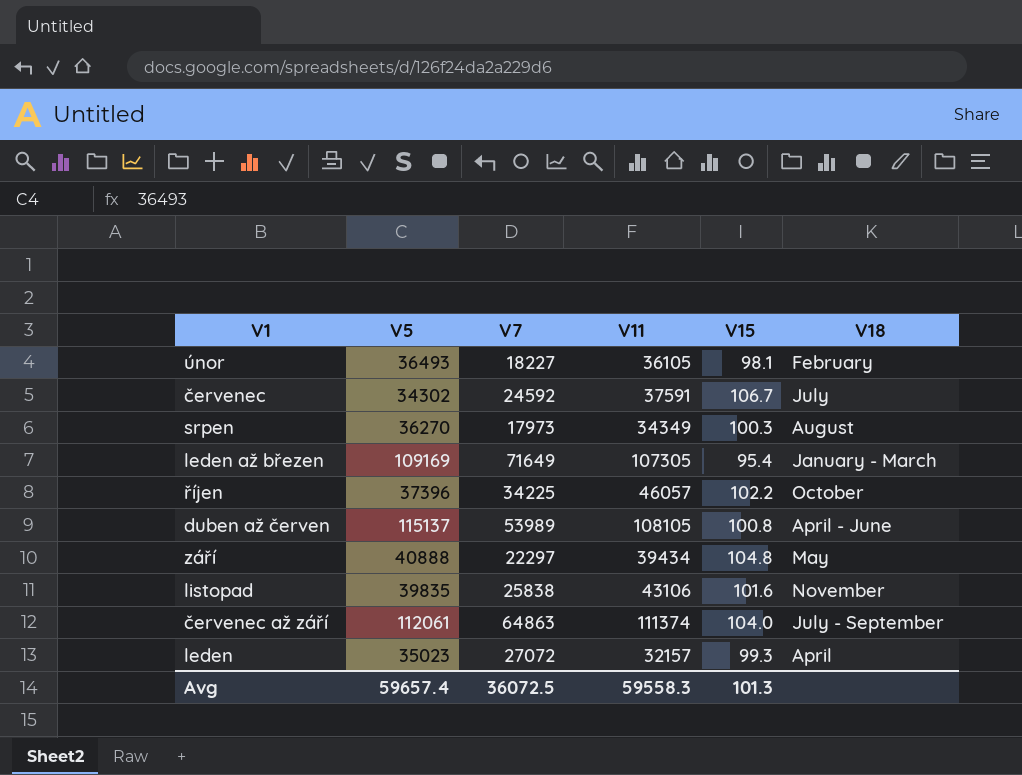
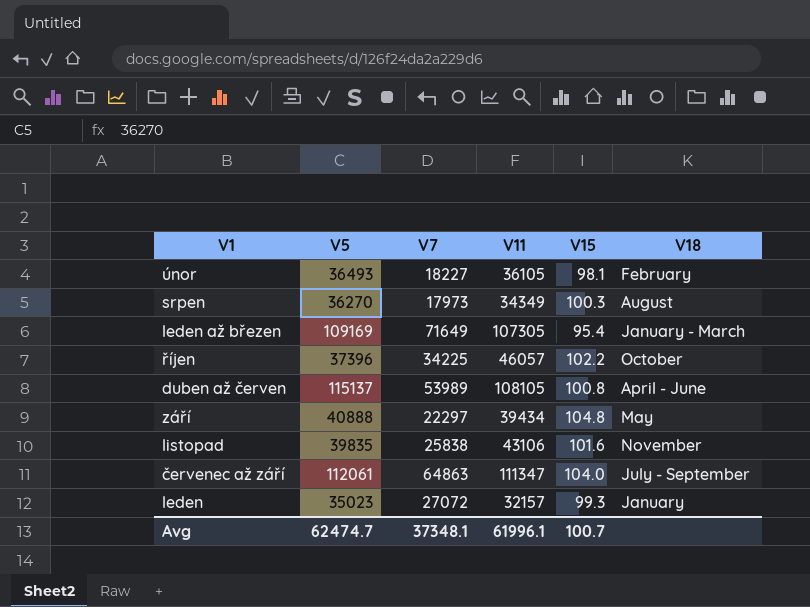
row červenec: 34302 | 24592 | 37591 | 106.7 | July -> none
červenec až září | V11: 111374 -> 111347
leden | V18: April -> January
Avg | V5: 59657.4 -> 62474.7
Avg | V7: 36072.5 -> 37348.1
Avg | V11: 59558.3 -> 61996.1
Avg | V15: 101.3 -> 100.7

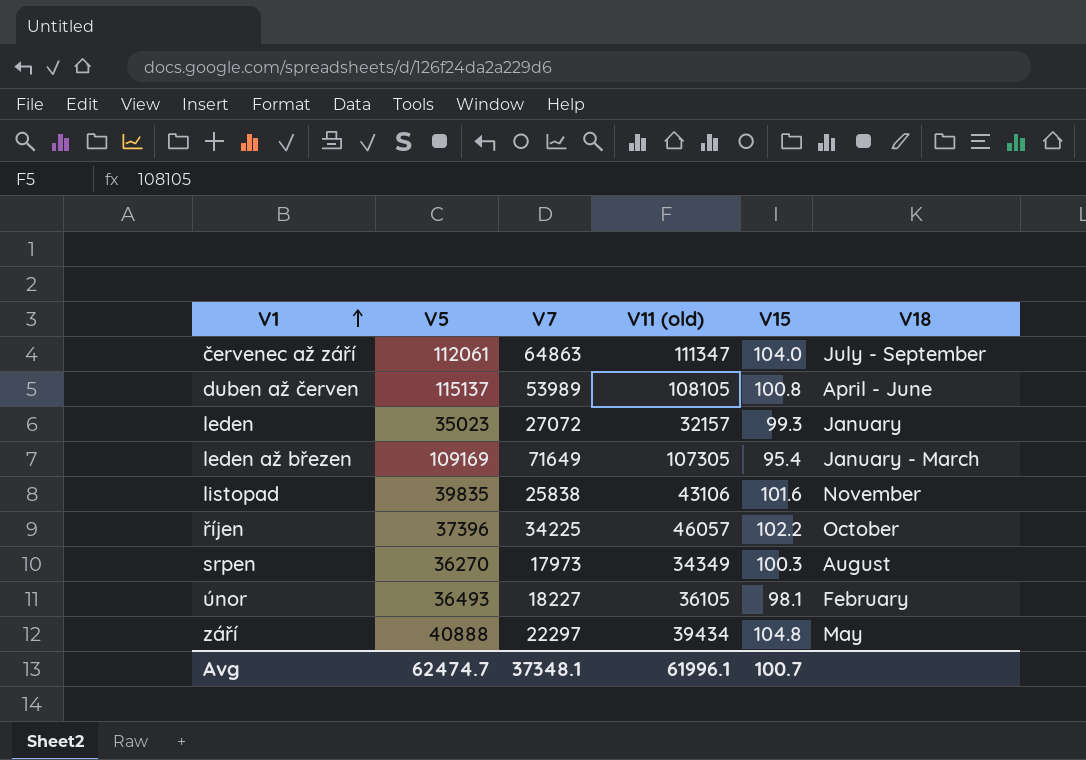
row order: none -> V1 ascending
column name: V11 -> V11 (old)

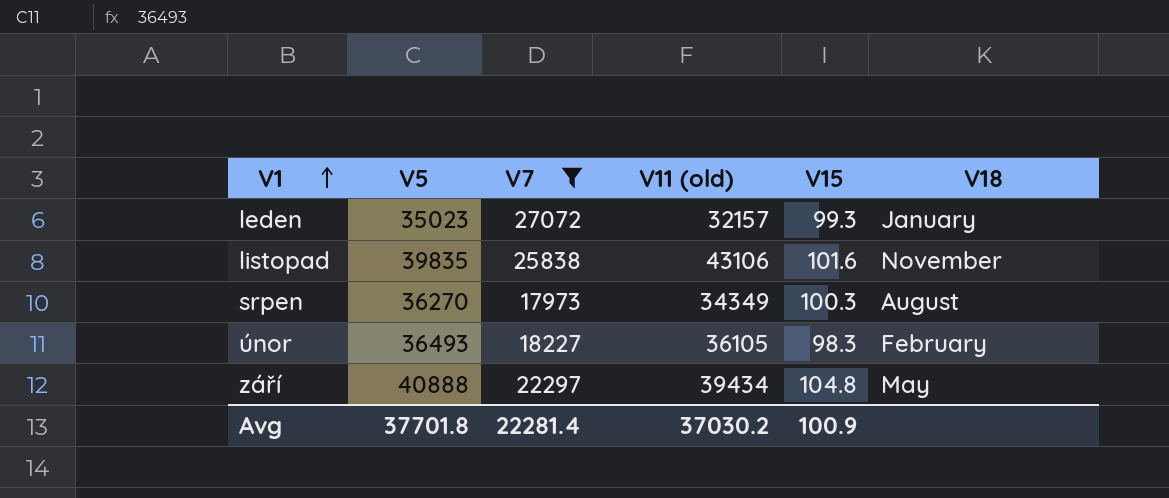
filter: none -> V7 <= 27072
únor | V15: 98.1 -> 98.3
Avg | V5: 62474.7 -> 37701.8
Avg | V7: 37348.1 -> 22281.4
Avg | V11 (old): 61996.1 -> 37030.2
Avg | V15: 100.7 -> 100.9

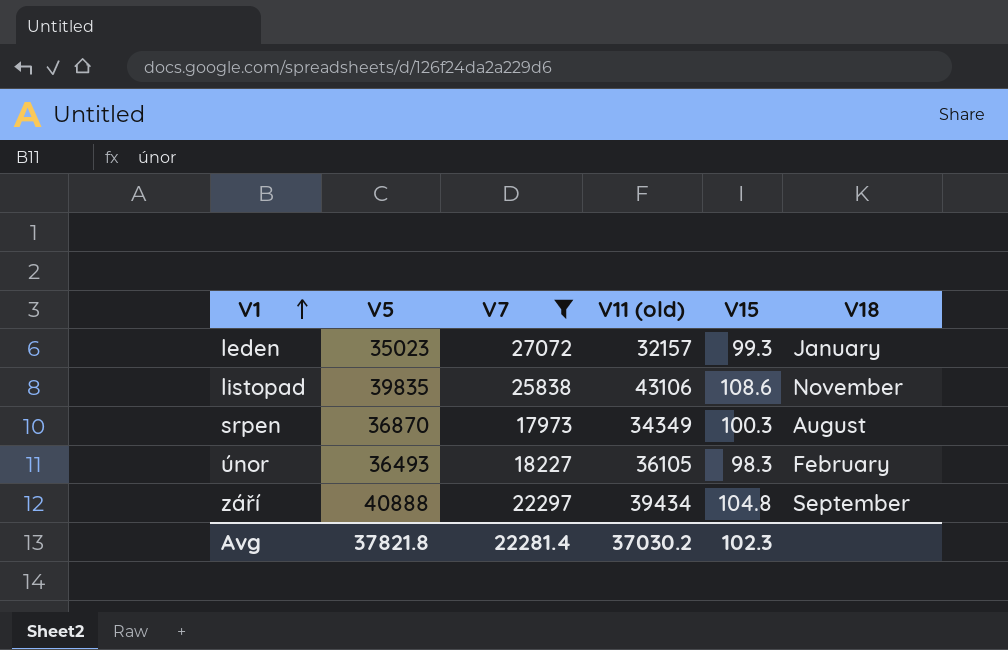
listopad | V15: 101.6 -> 108.6
srpen | V5: 36270 -> 36870
září | V18: May -> September
Avg | V5: 37701.8 -> 37821.8
Avg | V15: 100.9 -> 102.3

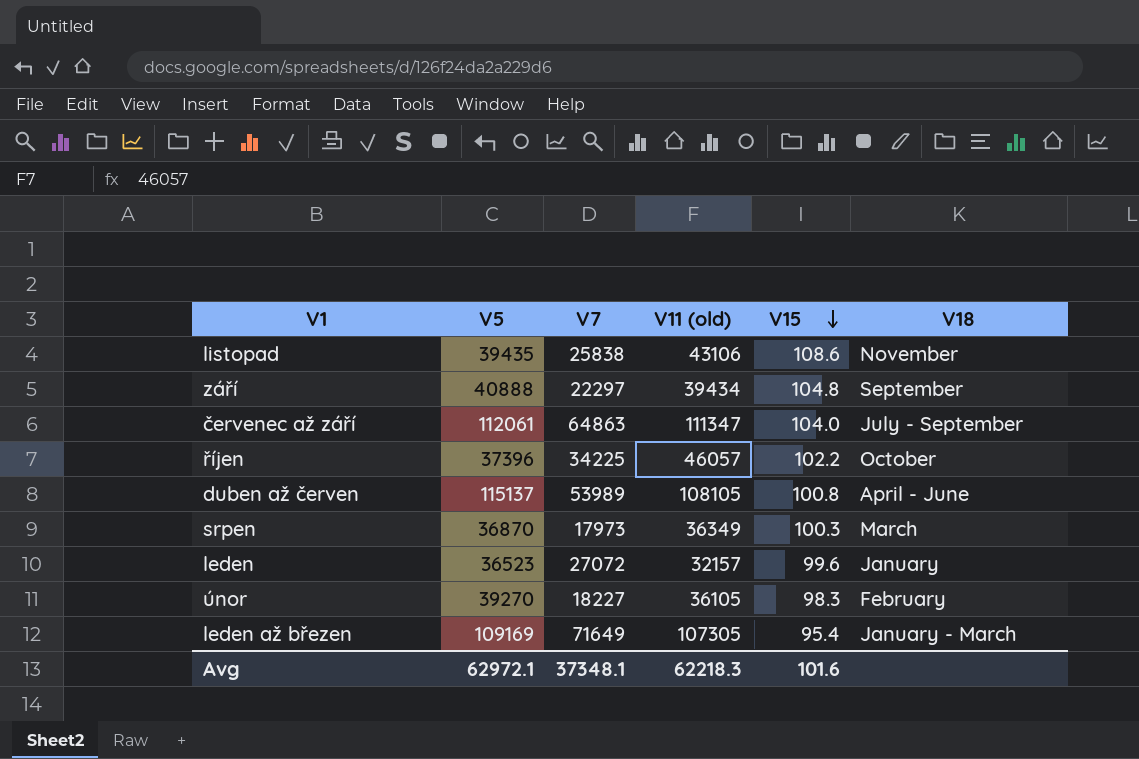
filter: V7 <= 27072 -> none
row order: V1 ascending -> V15 descending
listopad | V5: 39835 -> 39435
srpen | V11 (old): 34349 -> 36349
srpen | V18: August -> March
leden | V5: 35023 -> 36523
leden | V15: 99.3 -> 99.6
únor | V5: 36493 -> 39270
Avg | V5: 37821.8 -> 62972.1
Avg | V7: 22281.4 -> 37348.1
Avg | V11 (old): 37030.2 -> 62218.3
Avg | V15: 102.3 -> 101.6

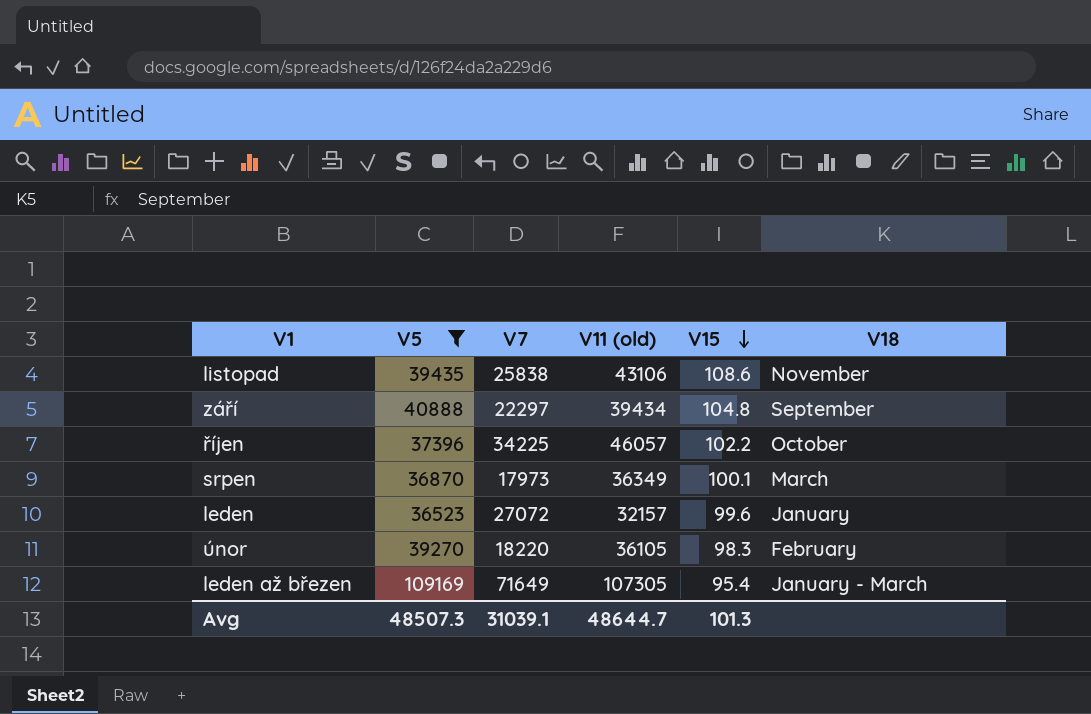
filter: none -> V5 <= 109169
srpen | V15: 100.3 -> 100.1
únor | V7: 18227 -> 18220
Avg | V5: 62972.1 -> 48507.3
Avg | V7: 37348.1 -> 31039.1
Avg | V11 (old): 62218.3 -> 48644.7
Avg | V15: 101.6 -> 101.3

